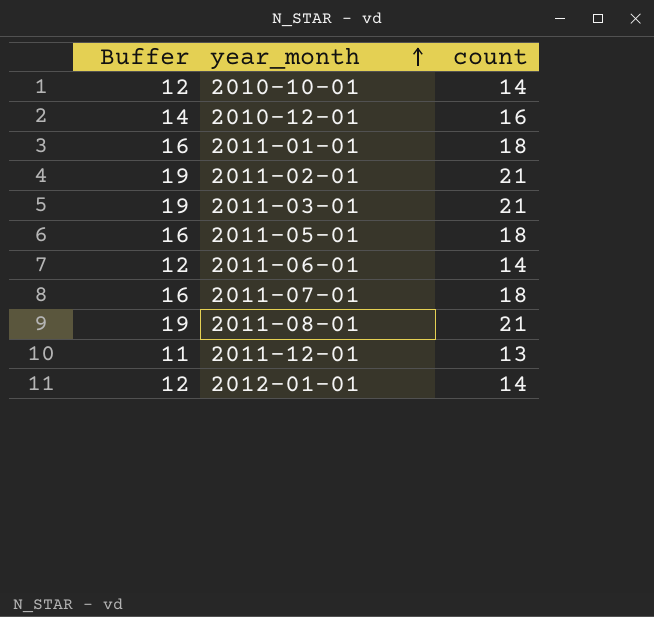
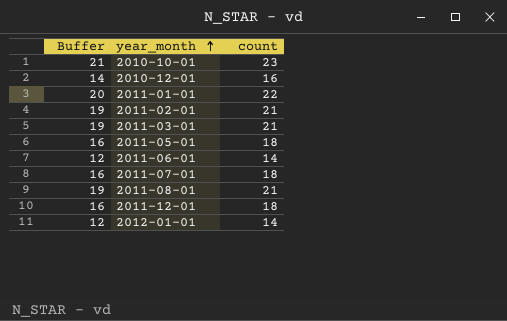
2010-10-01 | Buffer: 12 -> 21
2010-10-01 | count: 14 -> 23
2011-01-01 | Buffer: 16 -> 20
2011-01-01 | count: 18 -> 22
2011-12-01 | Buffer: 11 -> 16
2011-12-01 | count: 13 -> 18

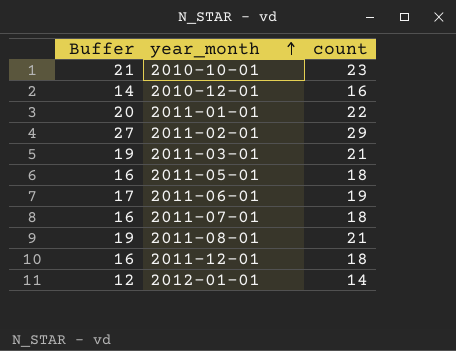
2011-02-01 | Buffer: 19 -> 27
2011-02-01 | count: 21 -> 29
2011-06-01 | Buffer: 12 -> 17
2011-06-01 | count: 14 -> 19

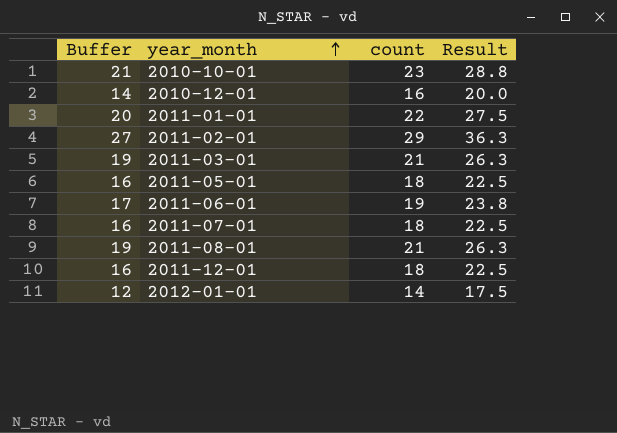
column Result | formula: none -> [count] * 1.25

